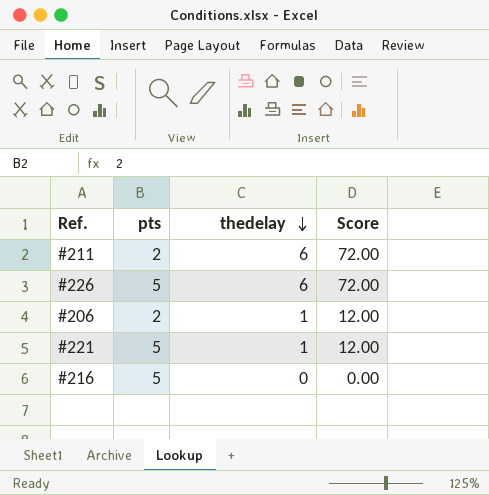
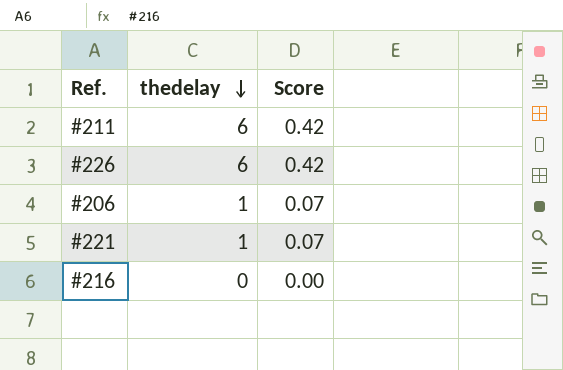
column pts | position: 2 -> none
column Score | formula: [thedelay] * 12 -> [thedelay] * 0.07

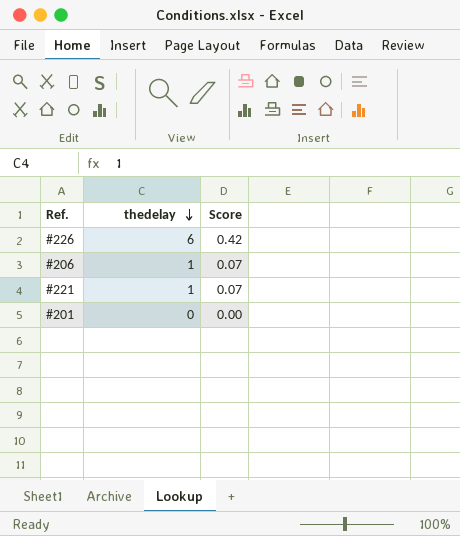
row #211: 6 | 0.42 -> none
row #216: 0 | 0.00 -> none
row #201: none -> 0 | 0.00

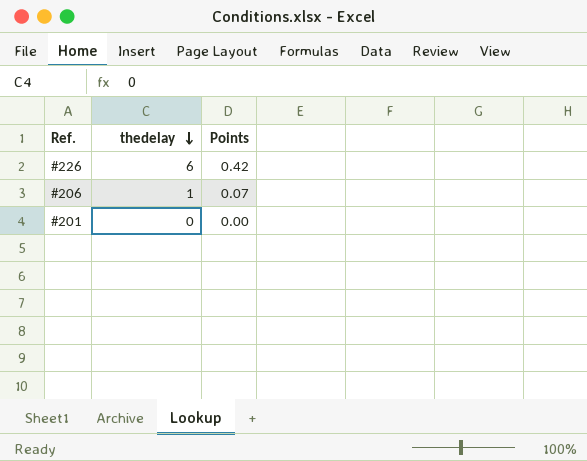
column name: Score -> Points
row #221: 1 | 0.07 -> none

